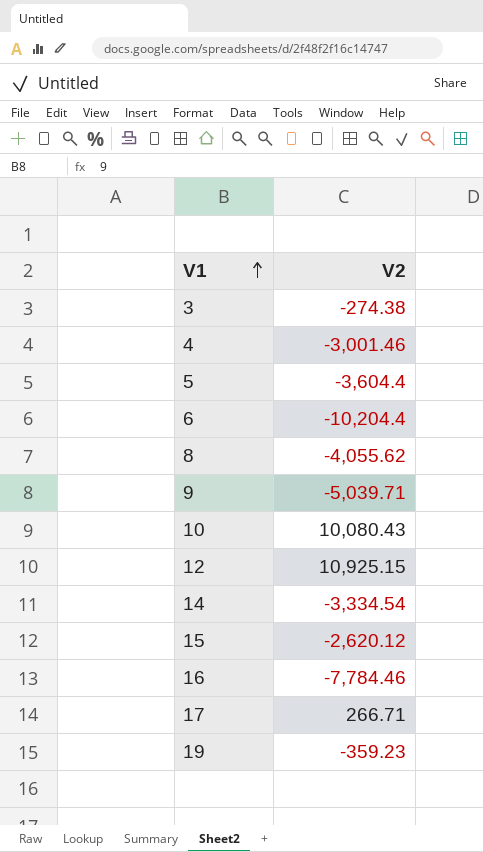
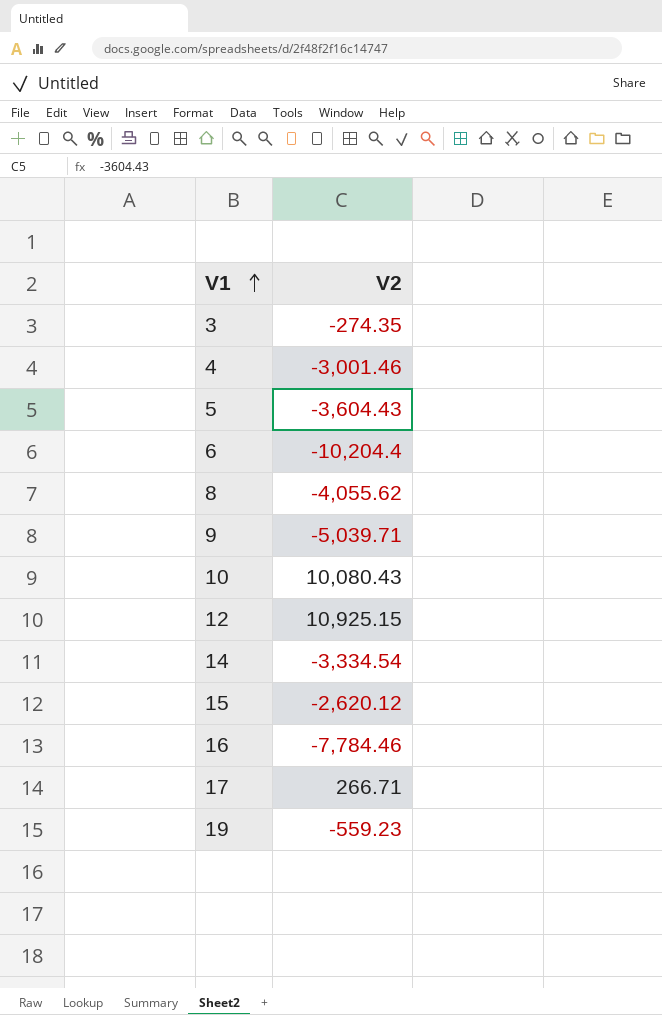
3 | V2: -274.38 -> -274.35
5 | V2: -3,604.4 -> -3,604.43
19 | V2: -359.23 -> -559.23

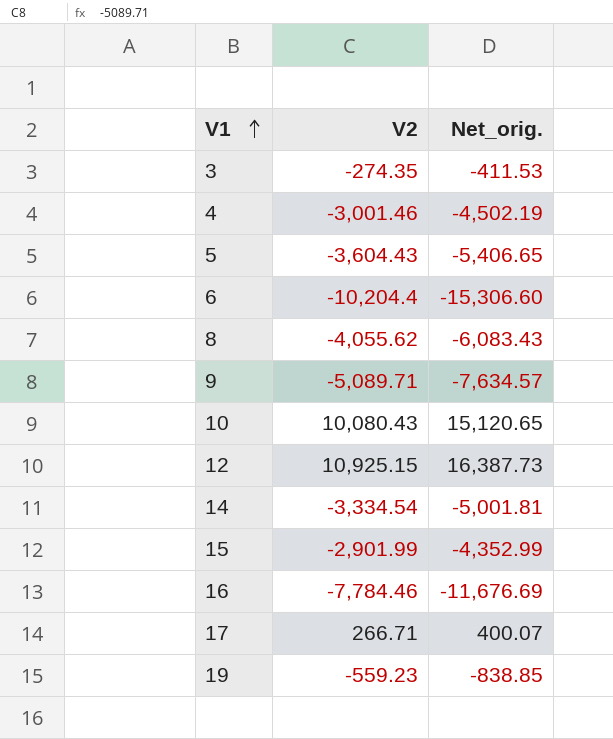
column Net_orig. | formula: none -> [V2] * 1.5
9 | V2: -5,039.71 -> -5,089.71
15 | V2: -2,620.12 -> -2,901.99

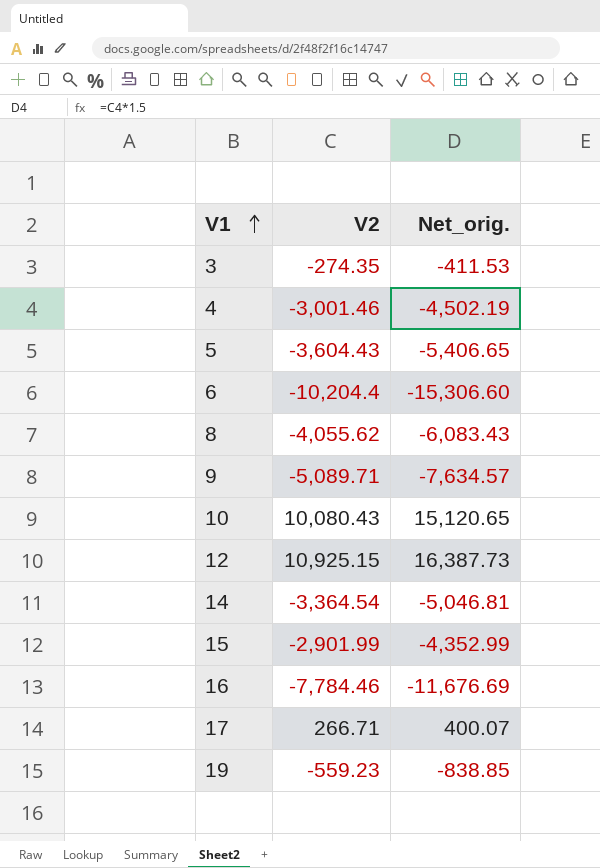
14 | V2: -3,334.54 -> -3,364.54
14 | Net_orig.: -5,001.81 -> -5,046.81

